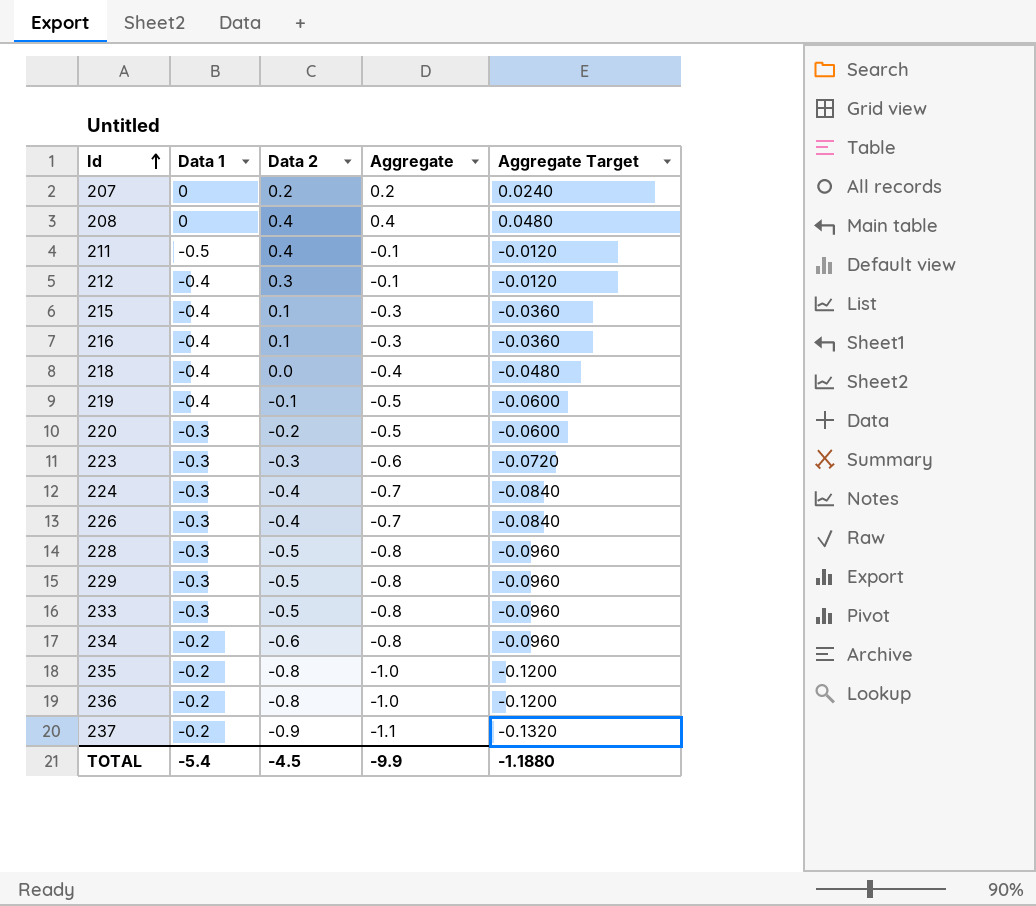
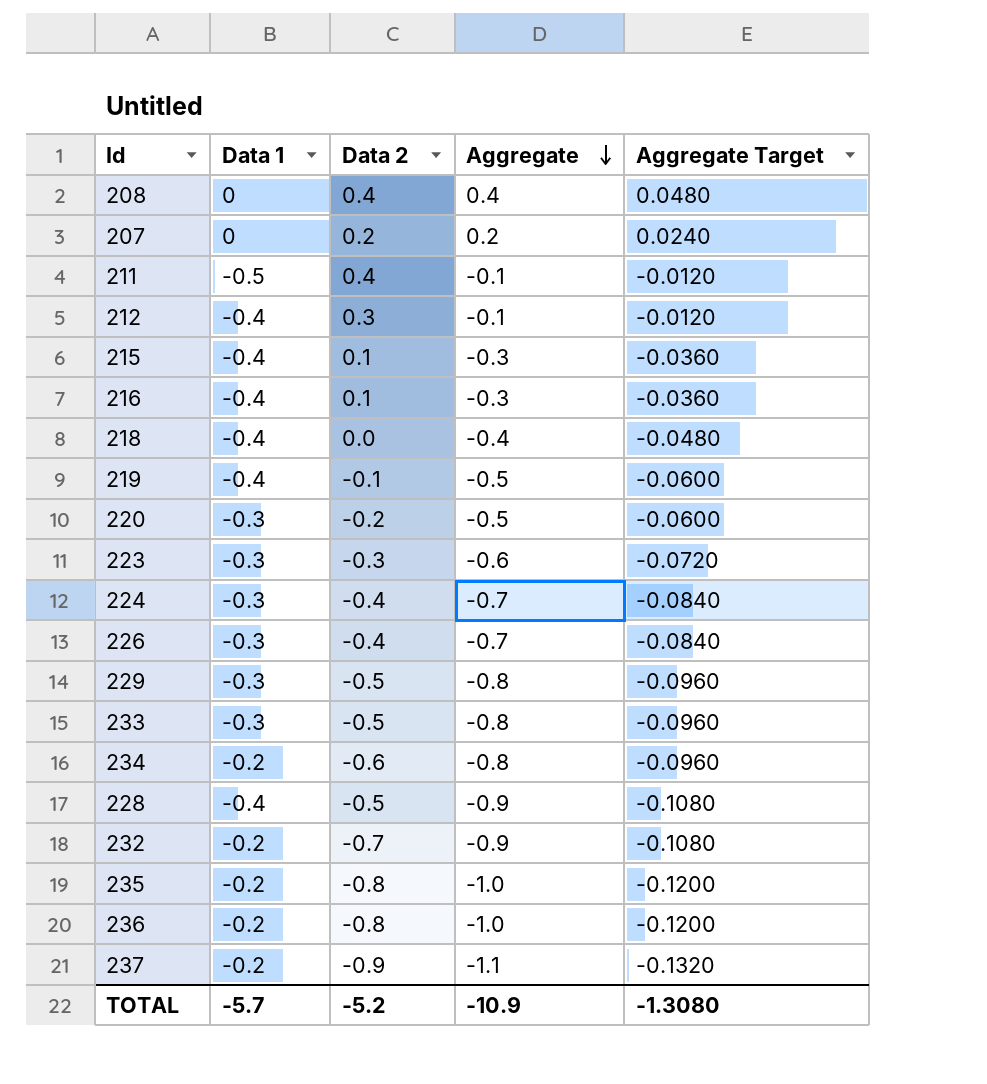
row order: Id ascending -> Aggregate descending
228 | Data 1: -0.3 -> -0.4
228 | Aggregate: -0.8 -> -0.9
228 | Aggregate Target: -0.0960 -> -0.1080
row 232: none -> -0.2 | -0.7 | -0.9 | -0.1080
TOTAL | Data 1: -5.4 -> -5.7
TOTAL | Data 2: -4.5 -> -5.2
TOTAL | Aggregate: -9.9 -> -10.9
TOTAL | Aggregate Target: -1.1880 -> -1.3080

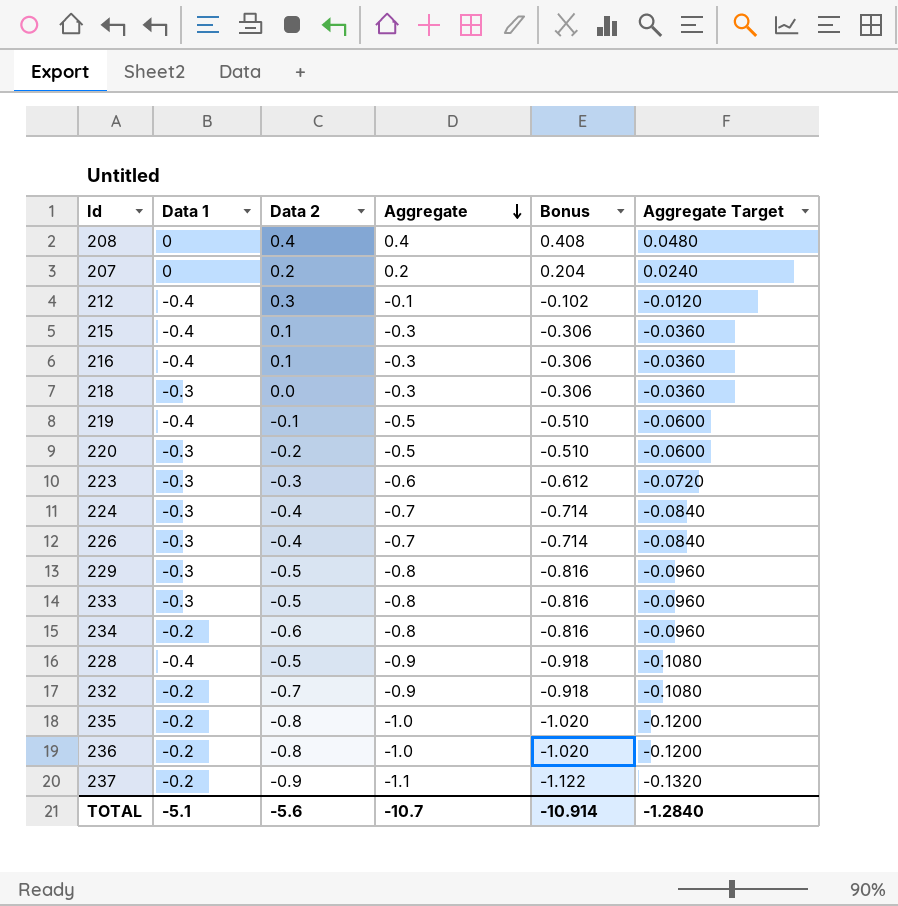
column Bonus | formula: none -> [Aggregate] * 1.02
row 211: -0.5 | 0.4 | -0.1 | -0.0120 -> none
218 | Data 1: -0.4 -> -0.3
218 | Aggregate: -0.4 -> -0.3
218 | Aggregate Target: -0.0480 -> -0.0360
TOTAL | Data 1: -5.7 -> -5.1
TOTAL | Data 2: -5.2 -> -5.6
TOTAL | Aggregate: -10.9 -> -10.7
TOTAL | Aggregate Target: -1.3080 -> -1.2840

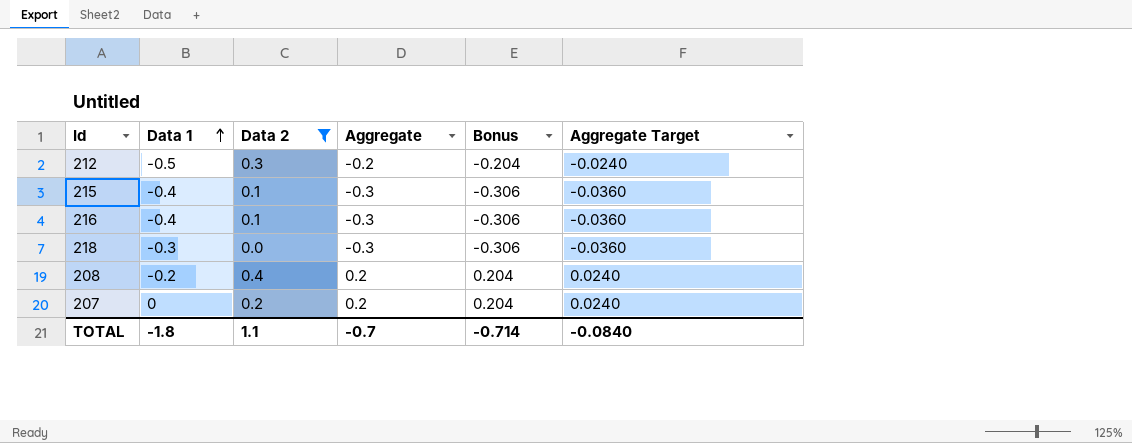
filter: none -> Data 2 >= 0.0
row order: Aggregate descending -> Data 1 ascending
212 | Data 1: -0.4 -> -0.5
212 | Aggregate: -0.1 -> -0.2
212 | Bonus: -0.102 -> -0.204
212 | Aggregate Target: -0.0120 -> -0.0240
208 | Data 1: 0 -> -0.2
208 | Aggregate: 0.4 -> 0.2
208 | Bonus: 0.408 -> 0.204
208 | Aggregate Target: 0.0480 -> 0.0240
TOTAL | Data 1: -5.1 -> -1.8
TOTAL | Data 2: -5.6 -> 1.1
TOTAL | Aggregate: -10.7 -> -0.7
TOTAL | Bonus: -10.914 -> -0.714
TOTAL | Aggregate Target: -1.2840 -> -0.0840

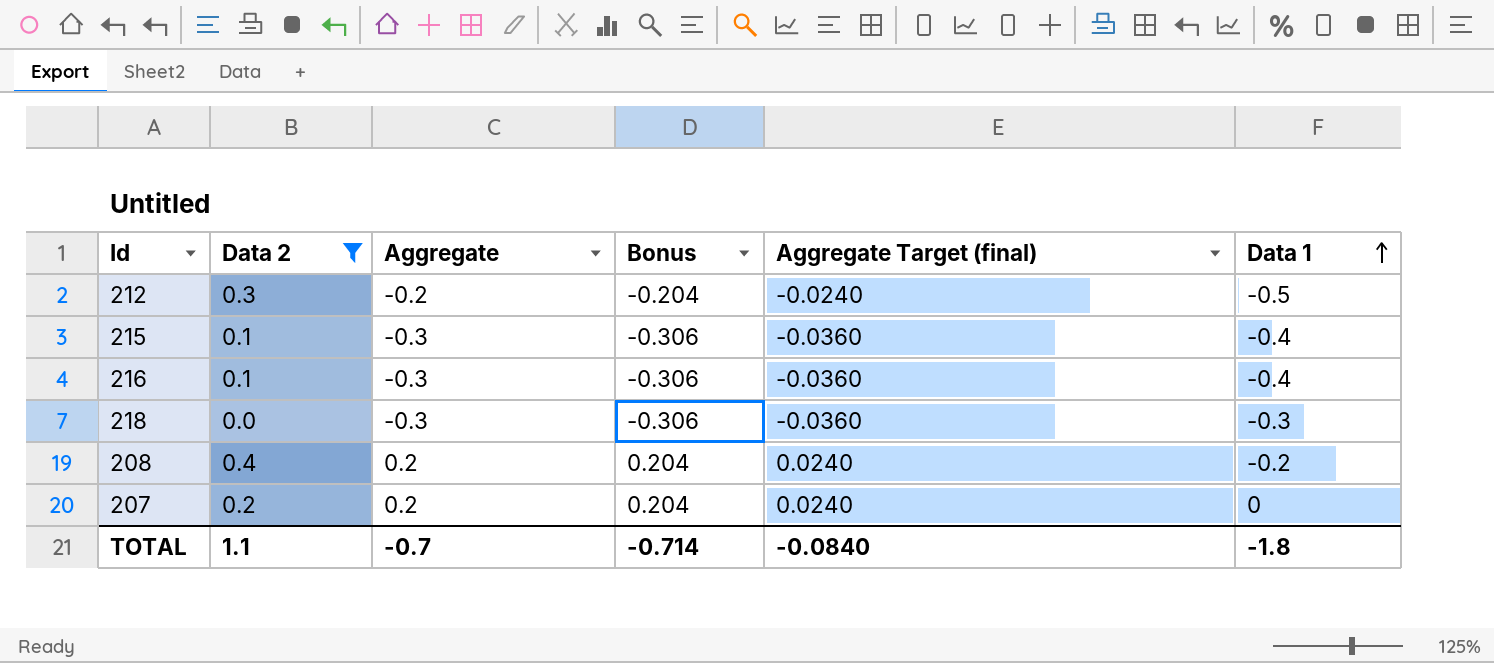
column name: Aggregate Target -> Aggregate Target (final)
column Data 1 | position: 2 -> 6

